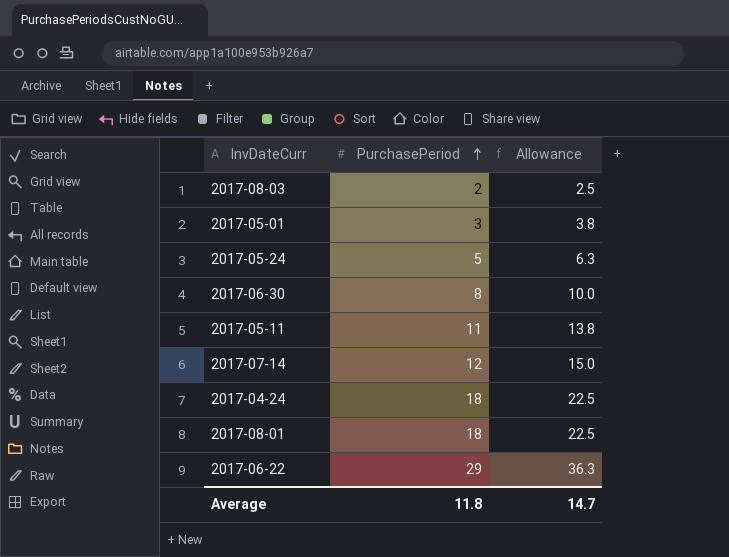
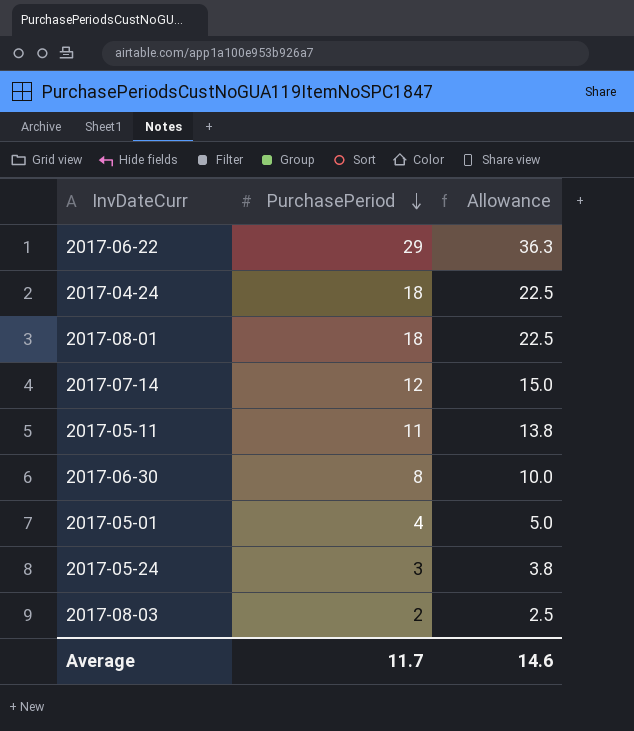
row order: PurchasePeriod ascending -> PurchasePeriod descending
2017-05-01 | PurchasePeriod: 3 -> 4
2017-05-01 | Allowance: 3.8 -> 5.0
2017-05-24 | PurchasePeriod: 5 -> 3
2017-05-24 | Allowance: 6.3 -> 3.8
Average | PurchasePeriod: 11.8 -> 11.7
Average | Allowance: 14.7 -> 14.6

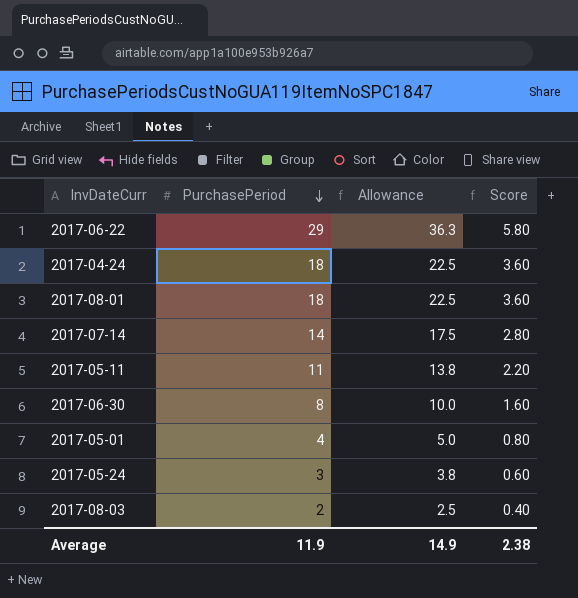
column Score | formula: none -> [PurchasePeriod] * 0.2
2017-07-14 | PurchasePeriod: 12 -> 14
2017-07-14 | Allowance: 15.0 -> 17.5
Average | PurchasePeriod: 11.7 -> 11.9
Average | Allowance: 14.6 -> 14.9

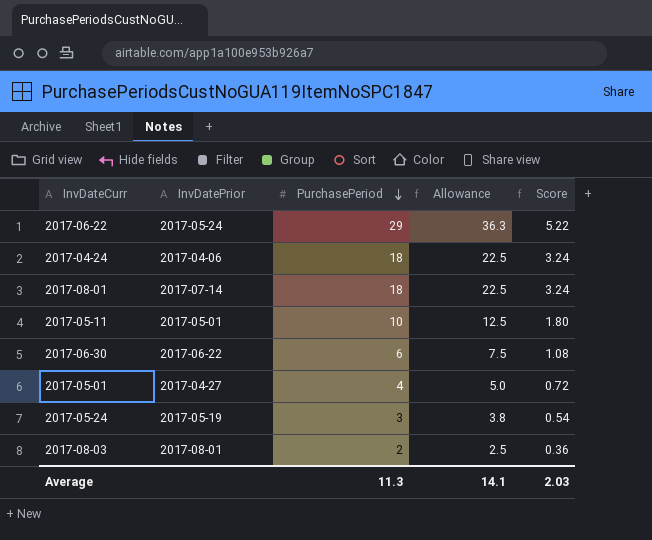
column InvDatePrior | position: none -> 2
column Score | formula: [PurchasePeriod] * 0.2 -> [PurchasePeriod] * 0.18
row 2017-07-14: 14 | 17.5 | 2.80 -> none
2017-05-11 | PurchasePeriod: 11 -> 10
2017-05-11 | Allowance: 13.8 -> 12.5
2017-06-30 | PurchasePeriod: 8 -> 6
2017-06-30 | Allowance: 10.0 -> 7.5
Average | PurchasePeriod: 11.9 -> 11.3
Average | Allowance: 14.9 -> 14.1
Average | Score: 2.38 -> 2.03

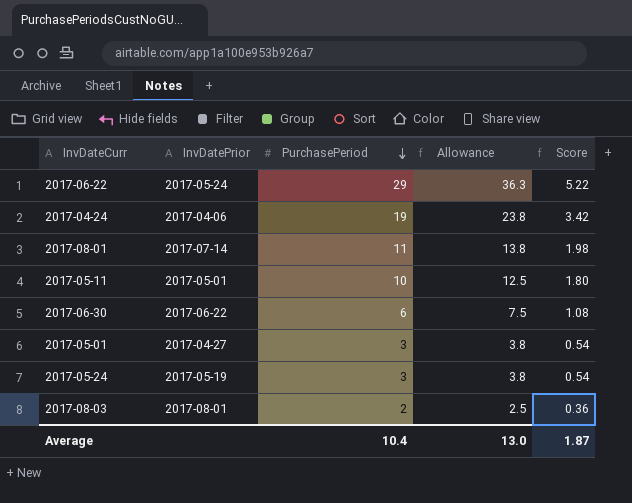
2017-04-24 | PurchasePeriod: 18 -> 19
2017-04-24 | Allowance: 22.5 -> 23.8
2017-04-24 | Score: 3.24 -> 3.42
2017-08-01 | PurchasePeriod: 18 -> 11
2017-08-01 | Allowance: 22.5 -> 13.8
2017-08-01 | Score: 3.24 -> 1.98
2017-05-01 | PurchasePeriod: 4 -> 3
2017-05-01 | Allowance: 5.0 -> 3.8
2017-05-01 | Score: 0.72 -> 0.54
Average | PurchasePeriod: 11.3 -> 10.4
Average | Allowance: 14.1 -> 13.0
Average | Score: 2.03 -> 1.87

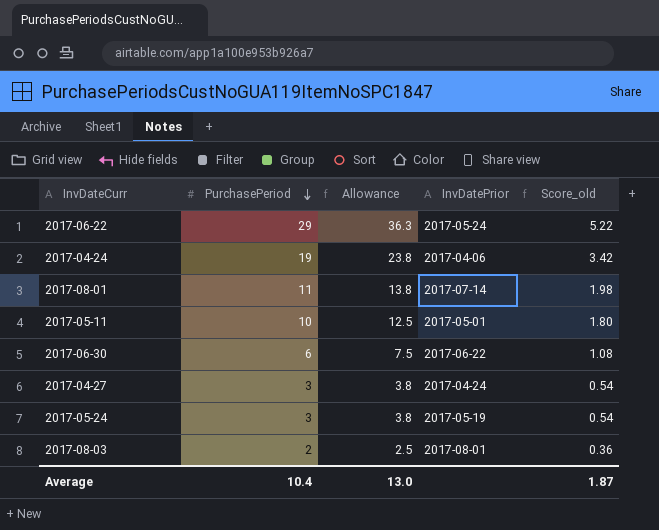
column InvDatePrior | position: 2 -> 4
column name: Score -> Score_old
row 2017-05-01: 2017-04-27 | 3 | 3.8 | 0.54 -> none
row 2017-04-27: none -> 3 | 3.8 | 2017-04-24 | 0.54

